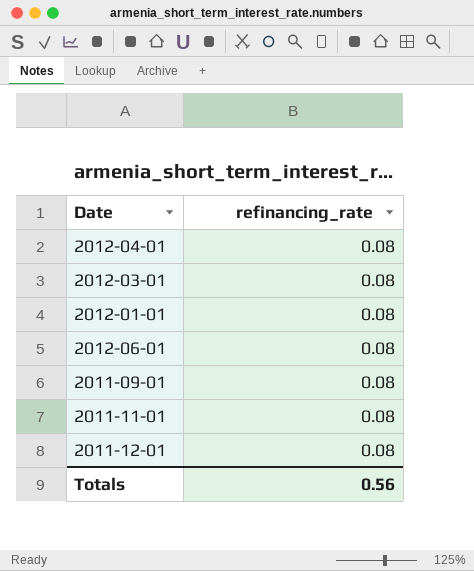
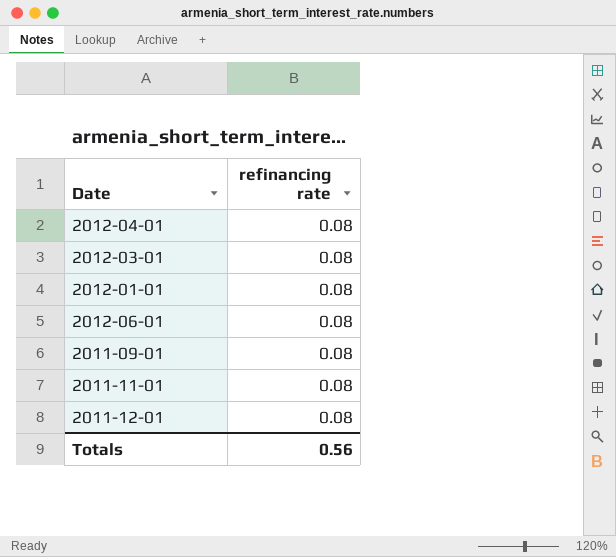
column name: refinancing_rate -> refinancing rate

